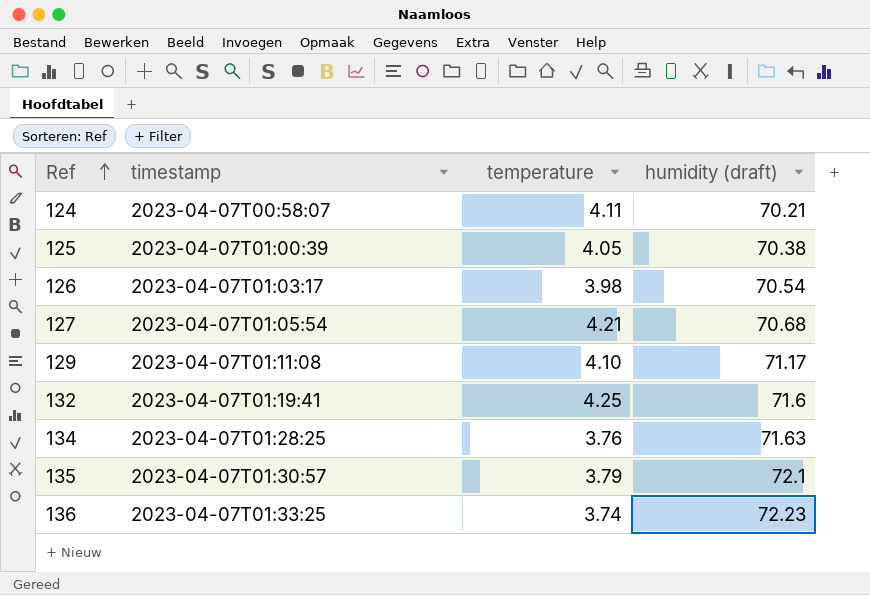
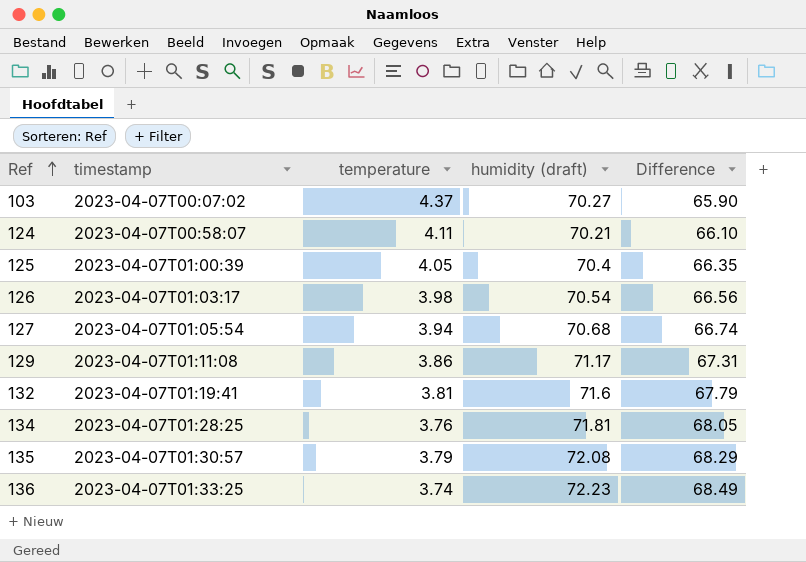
column Difference | formula: none -> [humidity (draft)] - [temperature]
row 103: none -> 2023-04-07T00:07:02 | 4.37 | 70.27 | 65.90
125 | humidity (draft): 70.38 -> 70.4
127 | temperature: 4.21 -> 3.94
129 | temperature: 4.10 -> 3.86
132 | temperature: 4.25 -> 3.81
134 | humidity (draft): 71.63 -> 71.81
135 | humidity (draft): 72.1 -> 72.08

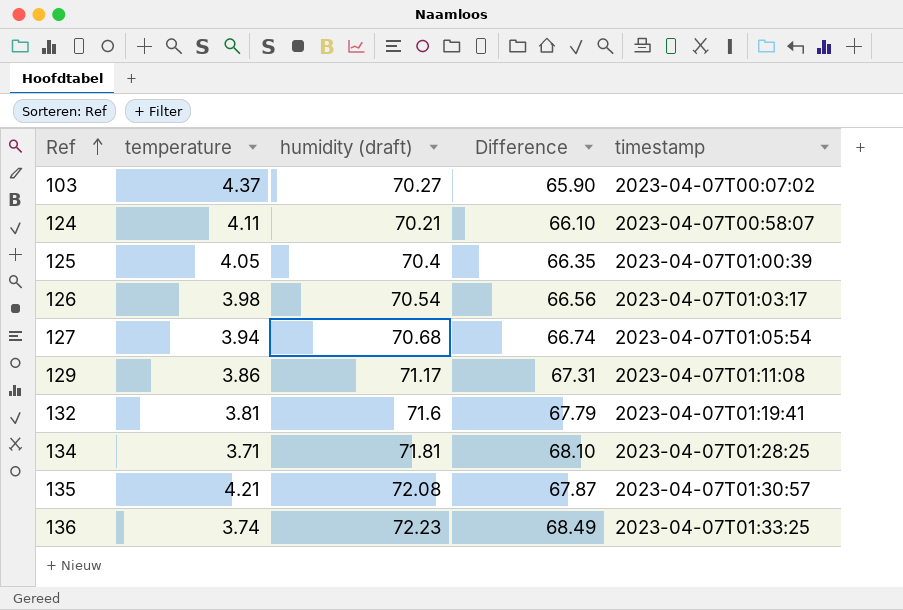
column timestamp | position: 2 -> 5
134 | temperature: 3.76 -> 3.71
134 | Difference: 68.05 -> 68.10
135 | temperature: 3.79 -> 4.21
135 | Difference: 68.29 -> 67.87

